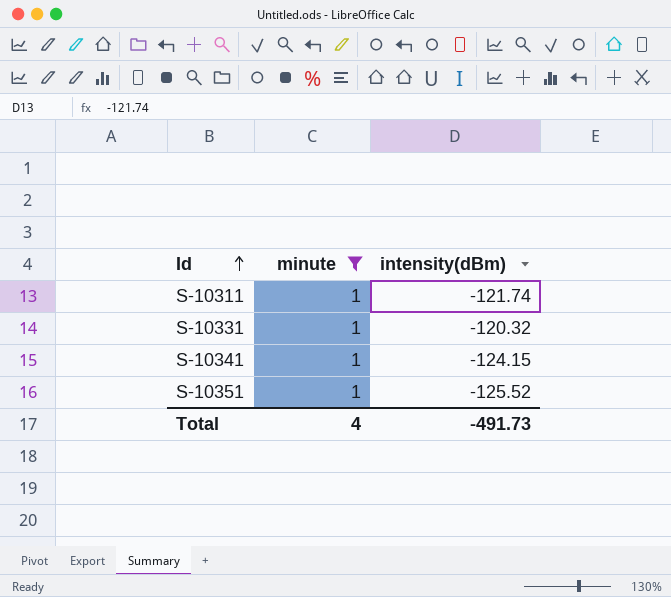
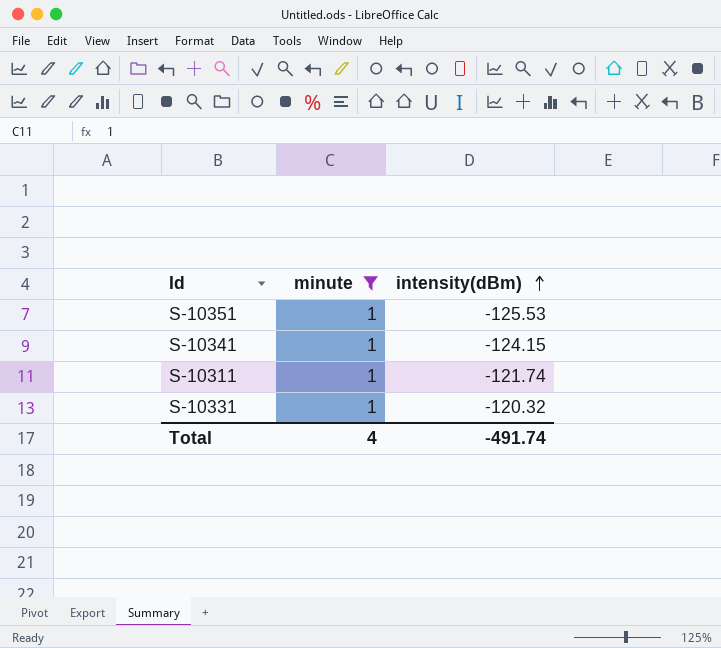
row order: Id ascending -> intensity(dBm) ascending
S-10351 | intensity(dBm): -125.52 -> -125.53
Total | intensity(dBm): -491.73 -> -491.74

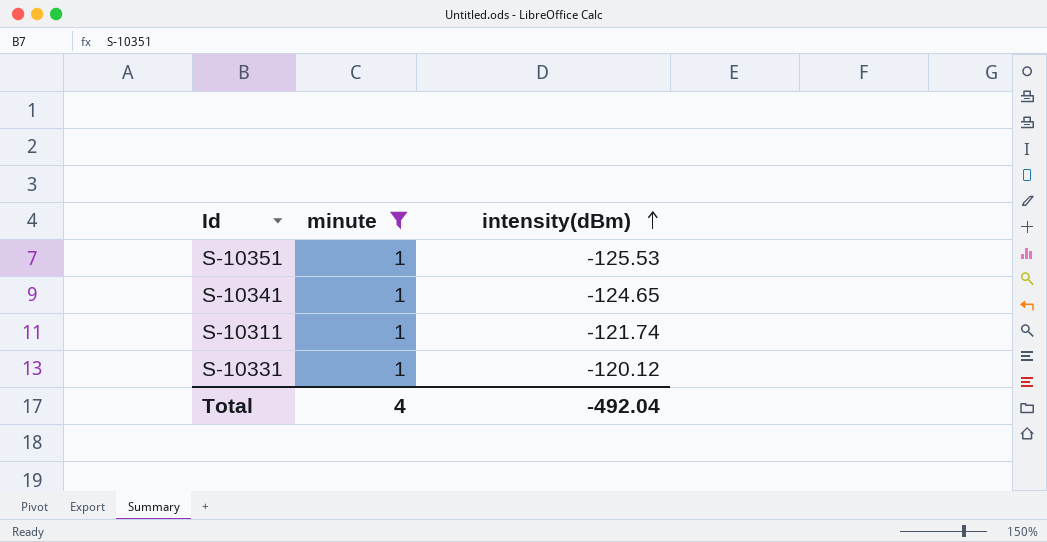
S-10341 | intensity(dBm): -124.15 -> -124.65
S-10331 | intensity(dBm): -120.32 -> -120.12
Total | intensity(dBm): -491.74 -> -492.04

